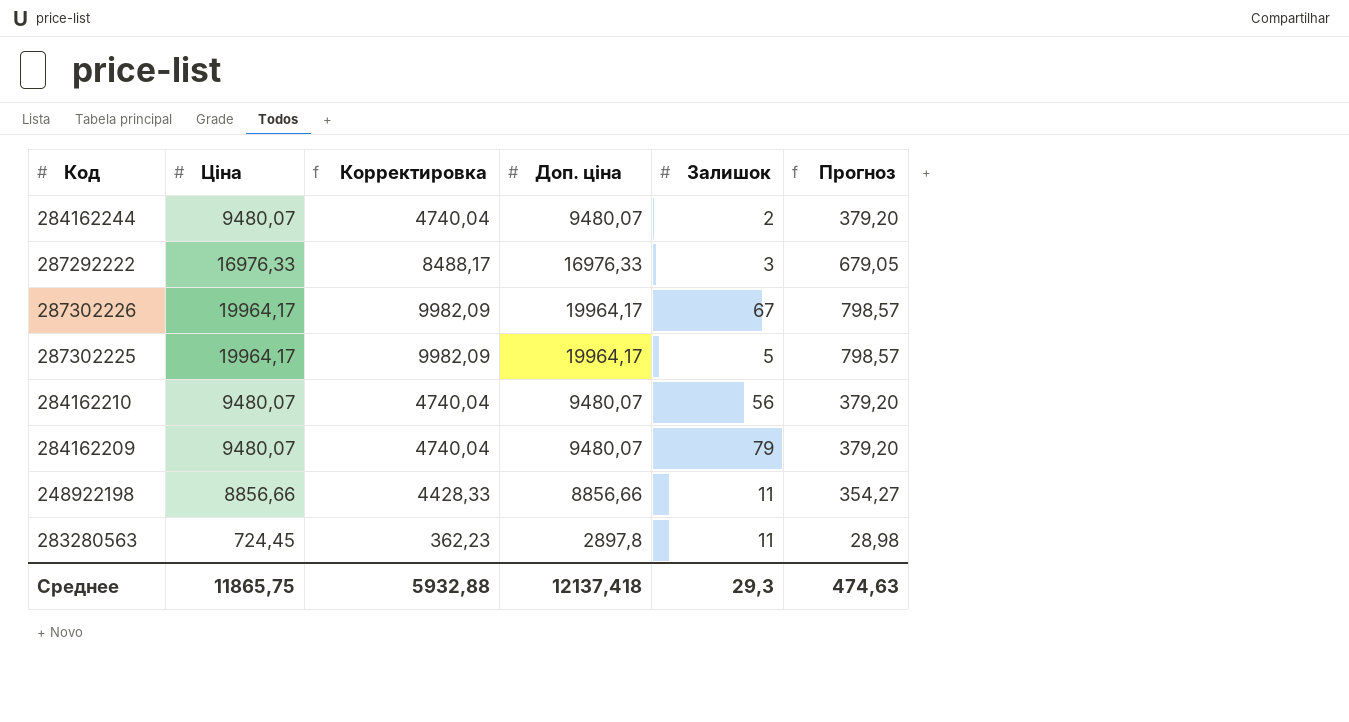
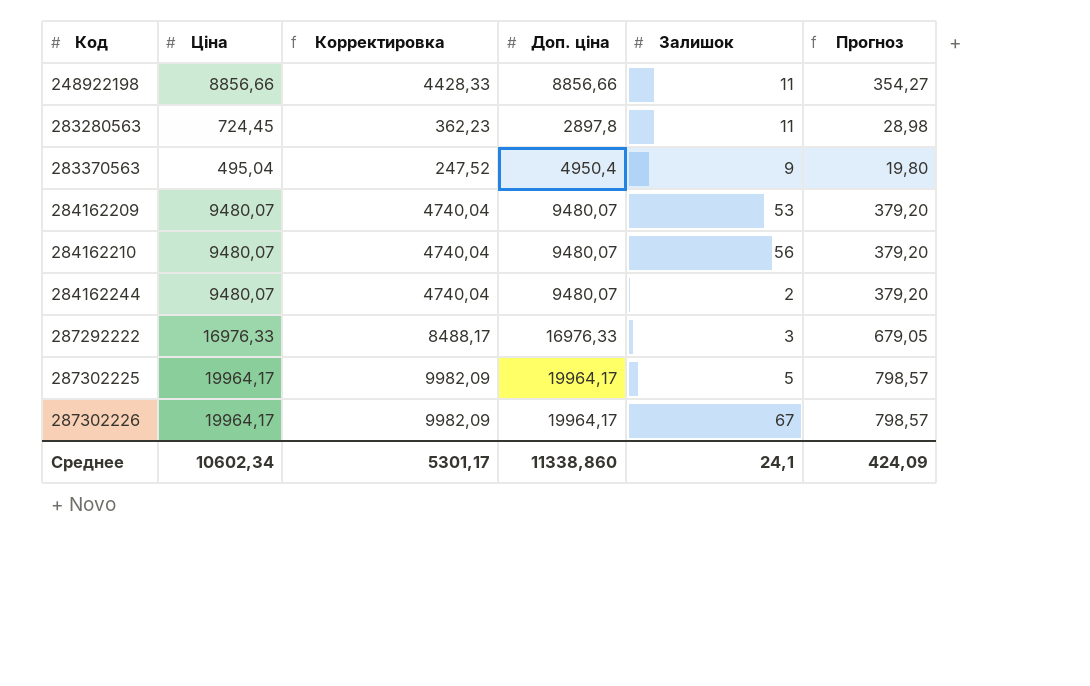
row order: none -> Код ascending
row 283370563: none -> 495,04 | 247,52 | 4950,4 | 9 | 19,80
284162209 | Залишок: 79 -> 53
Среднее | Ціна: 11865,75 -> 10602,34
Среднее | Корректировка: 5932,88 -> 5301,17
Среднее | Доп. ціна: 12137,418 -> 11338,860
Среднее | Залишок: 29,3 -> 24,1
Среднее | Прогноз: 474,63 -> 424,09

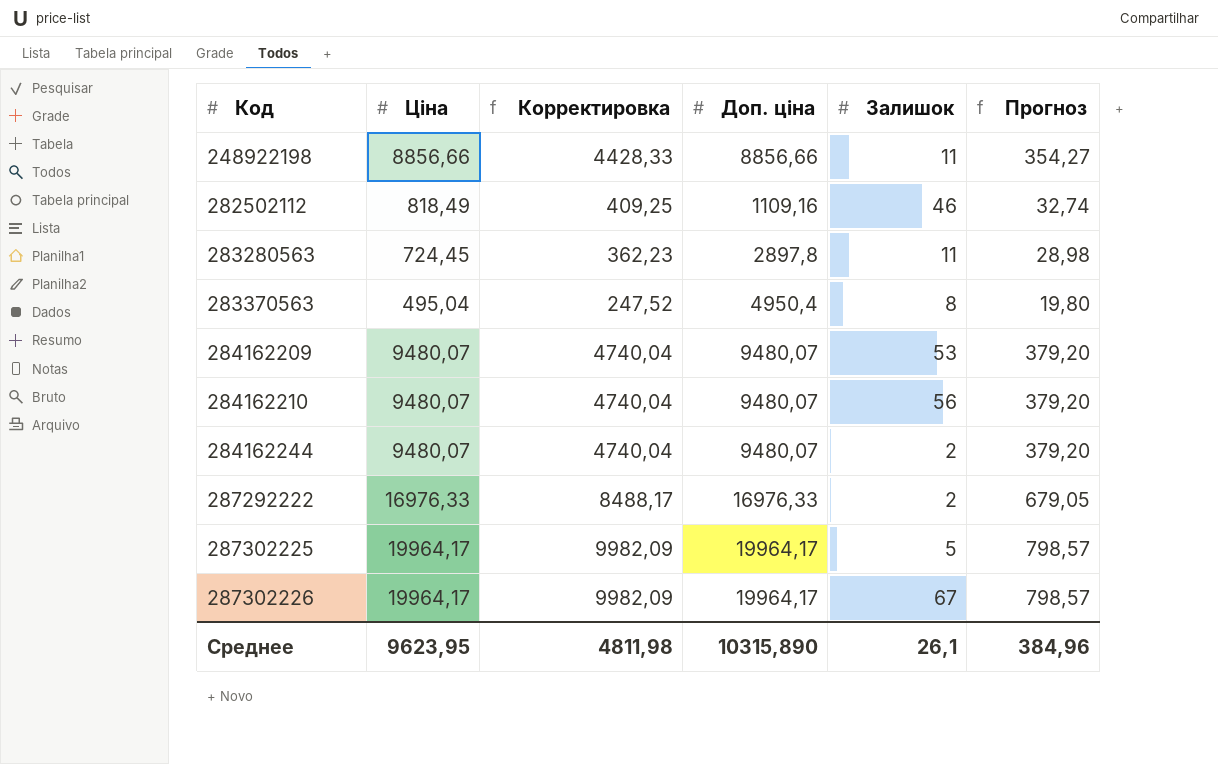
row 282502112: none -> 818,49 | 409,25 | 1109,16 | 46 | 32,74
283370563 | Залишок: 9 -> 8
287292222 | Залишок: 3 -> 2
Среднее | Ціна: 10602,34 -> 9623,95
Среднее | Корректировка: 5301,17 -> 4811,98
Среднее | Доп. ціна: 11338,860 -> 10315,890
Среднее | Залишок: 24,1 -> 26,1
Среднее | Прогноз: 424,09 -> 384,96

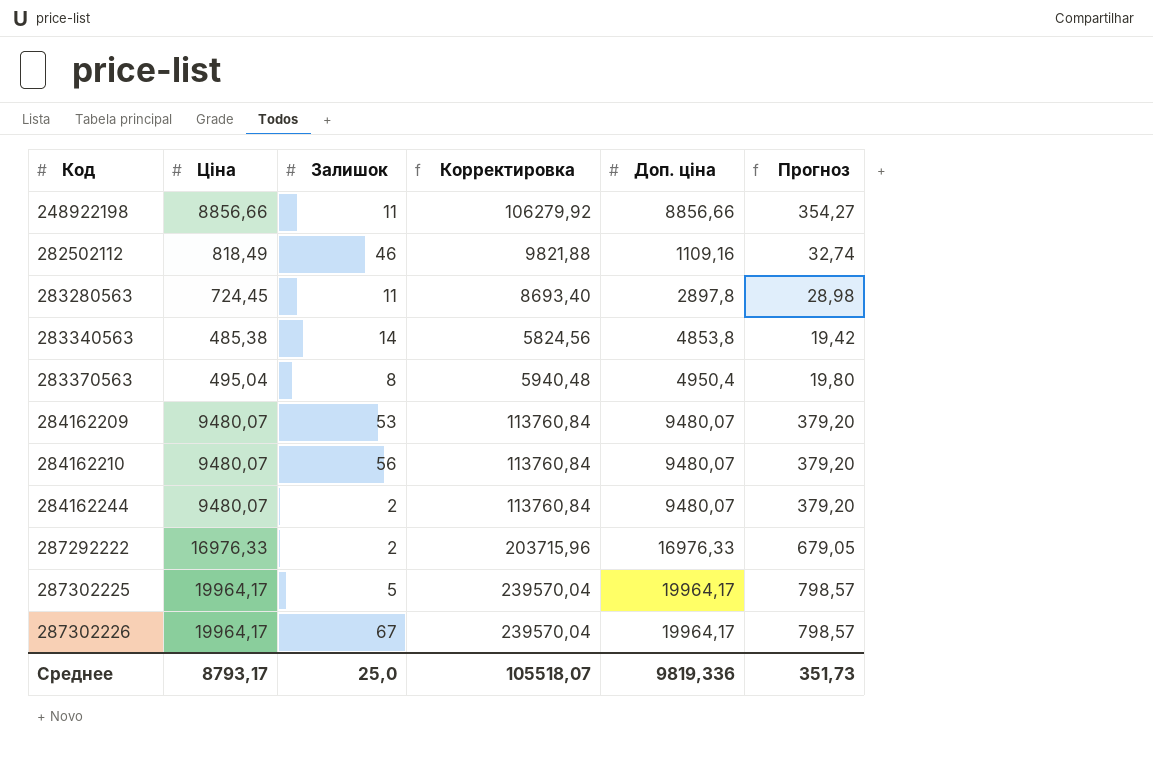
column Залишок | position: 5 -> 3
column Корректировка | formula: [Ціна] * 0,5 -> [Ціна] * 12
row 283340563: none -> 485,38 | 14 | 5824,56 | 4853,8 | 19,42
Среднее | Ціна: 9623,95 -> 8793,17
Среднее | Залишок: 26,1 -> 25,0
Среднее | Корректировка: 4811,98 -> 105518,07
Среднее | Доп. ціна: 10315,890 -> 9819,336
Среднее | Прогноз: 384,96 -> 351,73

